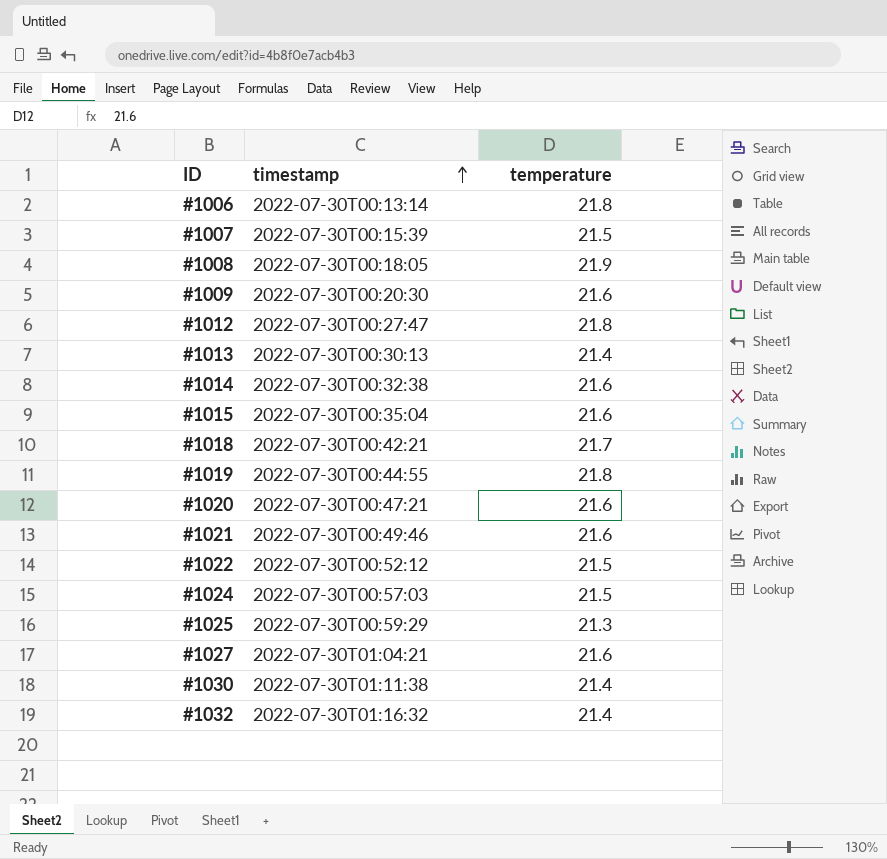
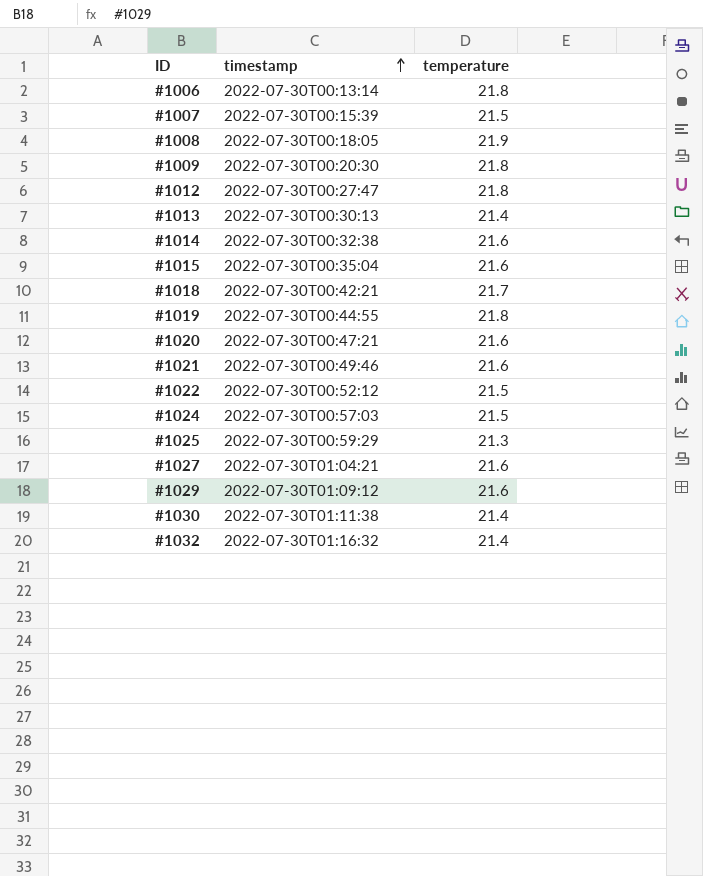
#1009 | temperature: 21.6 -> 21.8
row #1029: none -> 2022-07-30T01:09:12 | 21.6

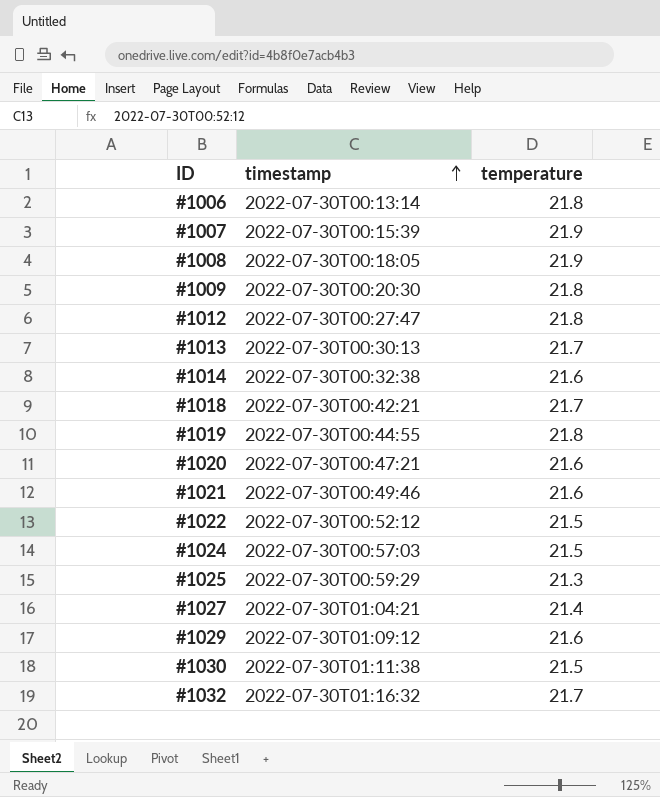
row #1015: 2022-07-30T00:35:04 | 21.6 -> none
#1007 | temperature: 21.5 -> 21.9
#1013 | temperature: 21.4 -> 21.7
#1027 | temperature: 21.6 -> 21.4
#1030 | temperature: 21.4 -> 21.5
#1032 | temperature: 21.4 -> 21.7

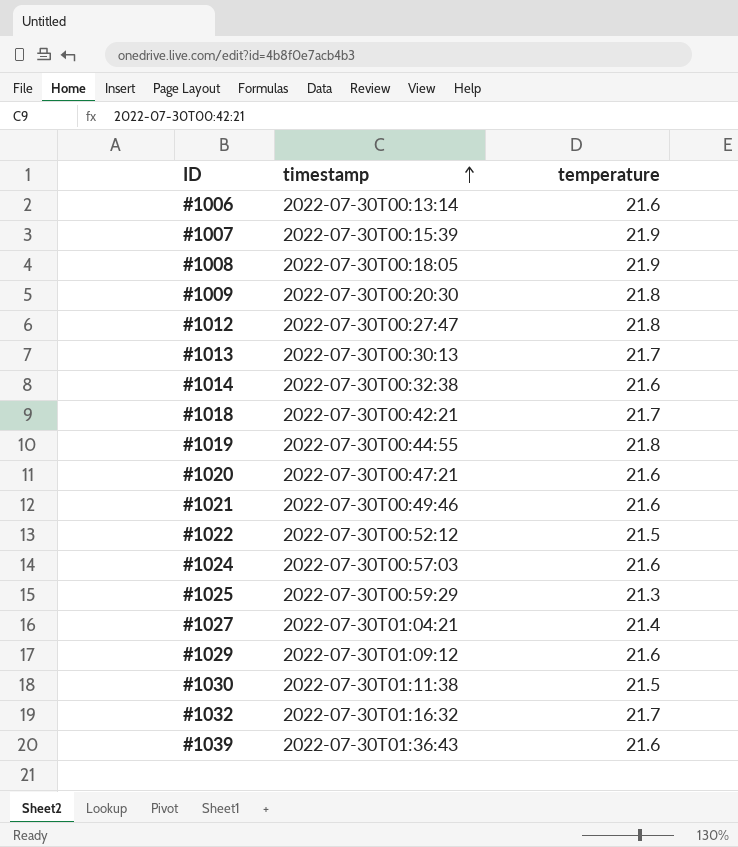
#1006 | temperature: 21.8 -> 21.6
#1024 | temperature: 21.5 -> 21.6
row #1039: none -> 2022-07-30T01:36:43 | 21.6

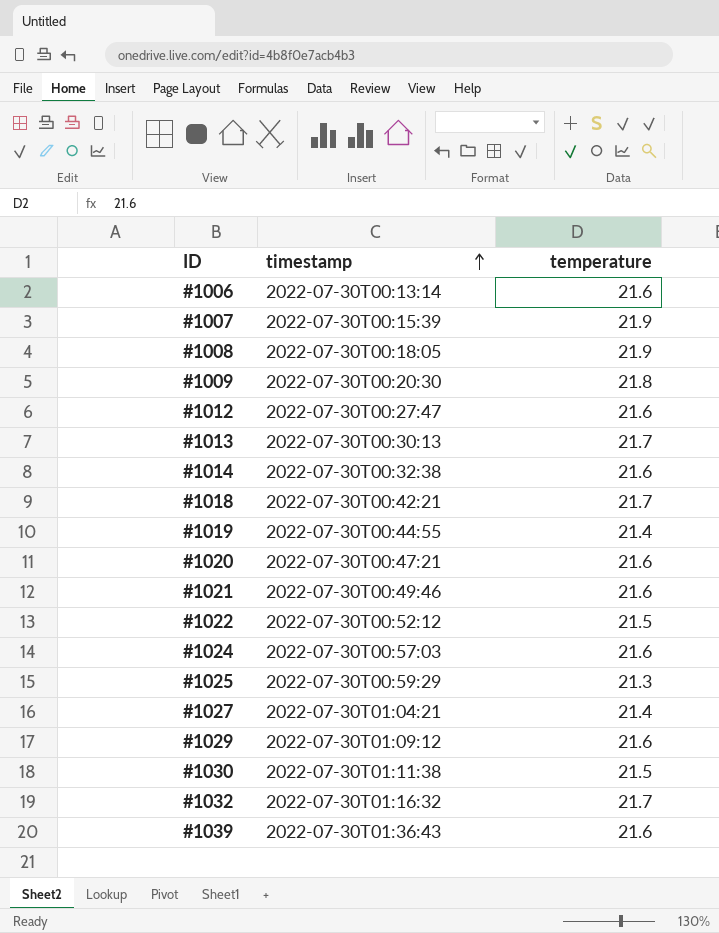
#1012 | temperature: 21.8 -> 21.6
#1019 | temperature: 21.8 -> 21.4

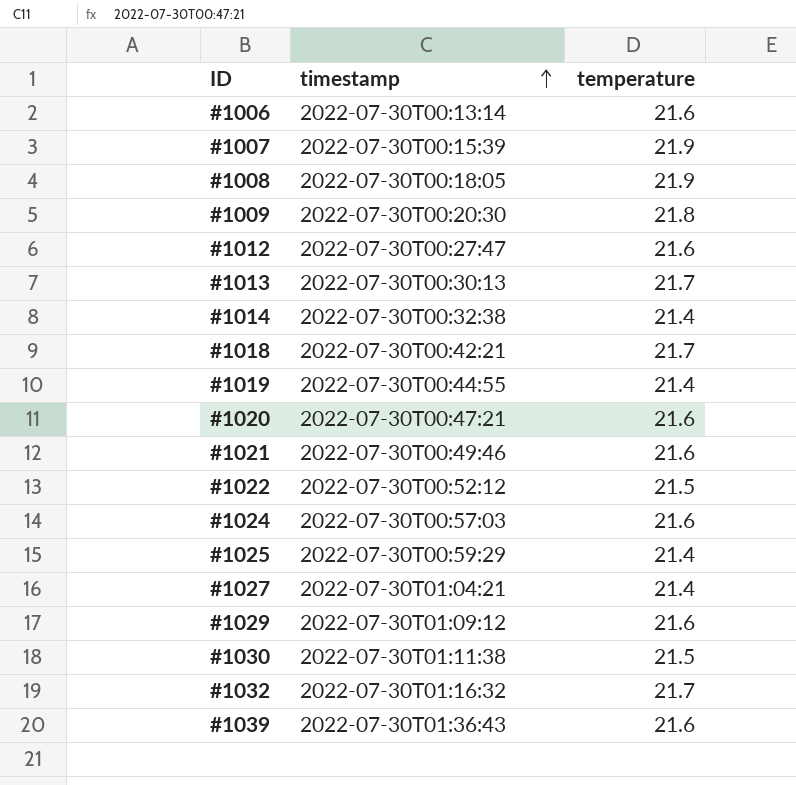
#1014 | temperature: 21.6 -> 21.4
#1025 | temperature: 21.3 -> 21.4

